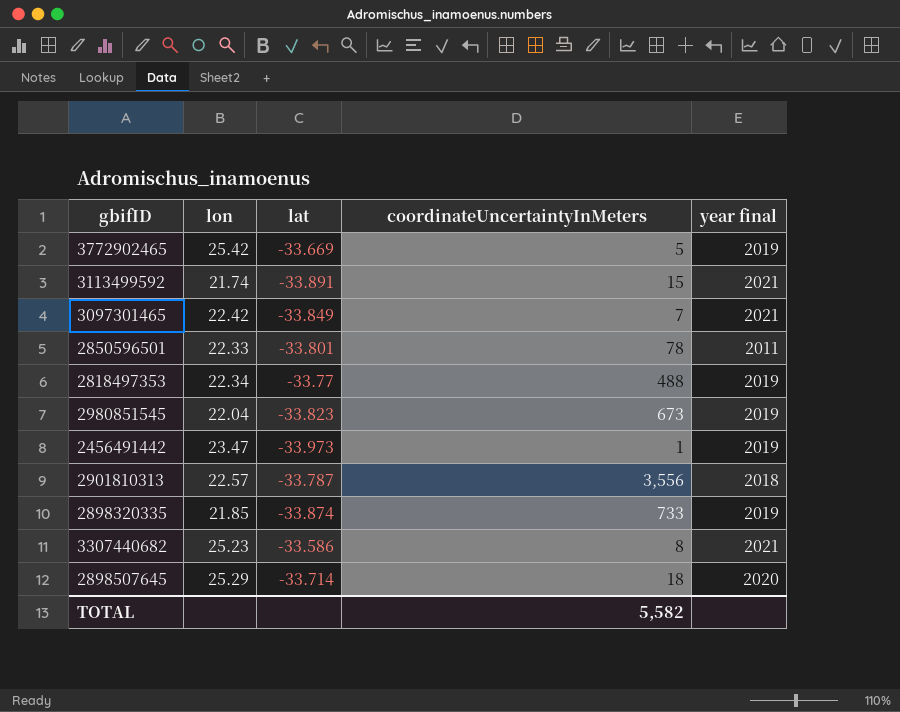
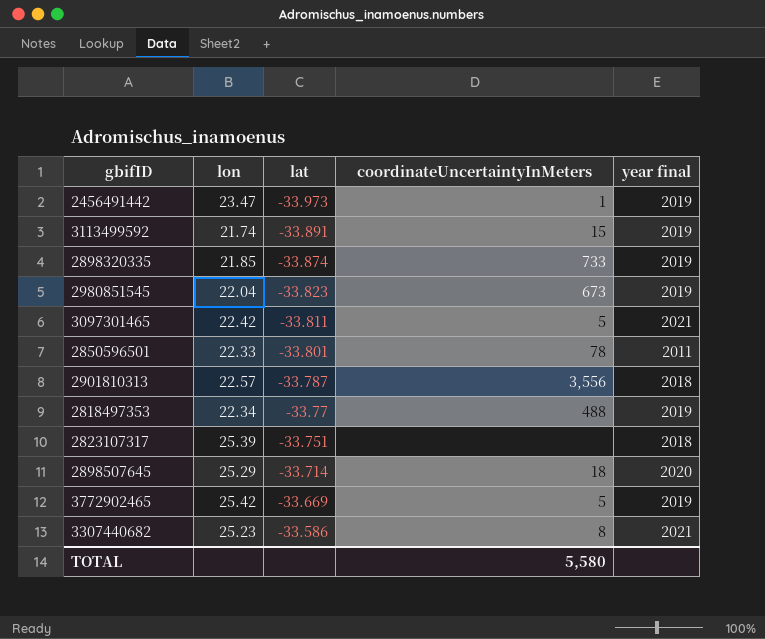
row order: none -> lat ascending
3113499592 | year final: 2021 -> 2019
3097301465 | lat: -33.849 -> -33.811
3097301465 | coordinateUncertaintyInMeters: 7 -> 5
row 2823107317: none -> 25.39 | -33.751 | none | 2018
TOTAL | coordinateUncertaintyInMeters: 5,582 -> 5,580

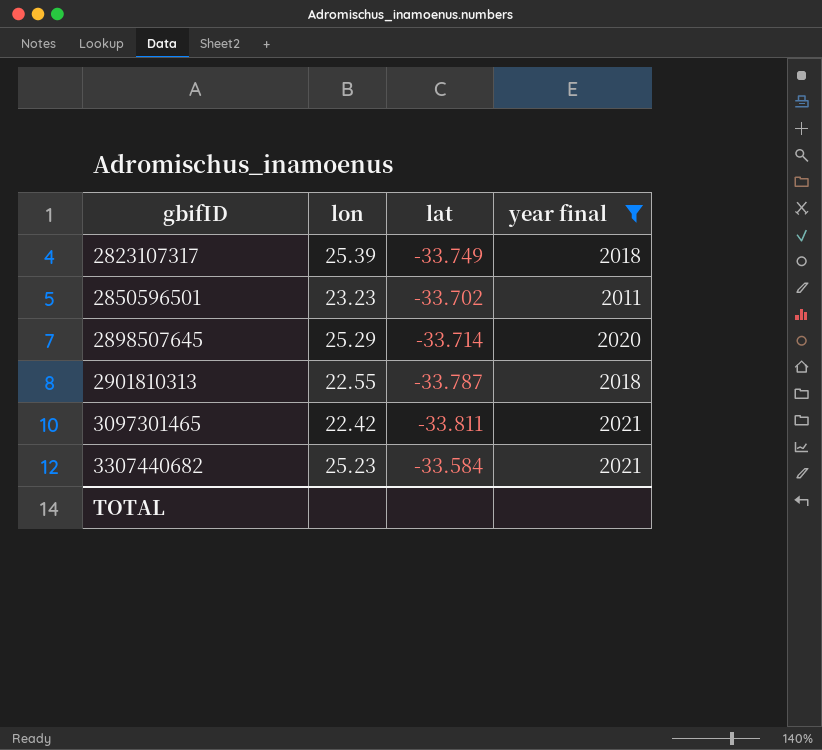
filter: none -> year final != 2019
row order: lat ascending -> gbifID ascending
column coordinateUncertaintyInMeters | position: 4 -> none
2823107317 | lat: -33.751 -> -33.749
2850596501 | lon: 22.33 -> 23.23
2850596501 | lat: -33.801 -> -33.702
2901810313 | lon: 22.57 -> 22.55
3307440682 | lat: -33.586 -> -33.584

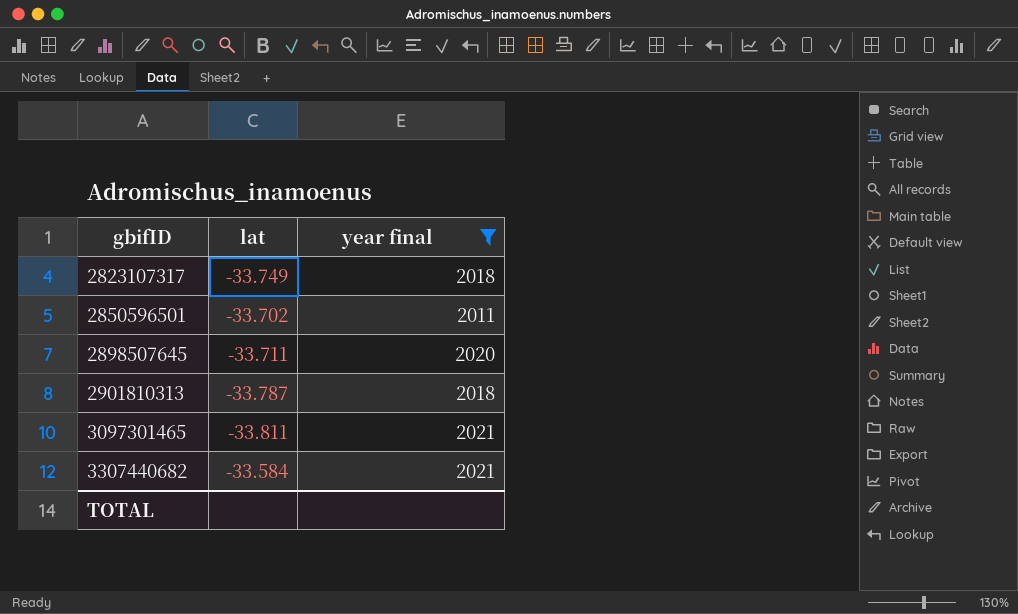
column lon | position: 2 -> none
2898507645 | lat: -33.714 -> -33.711

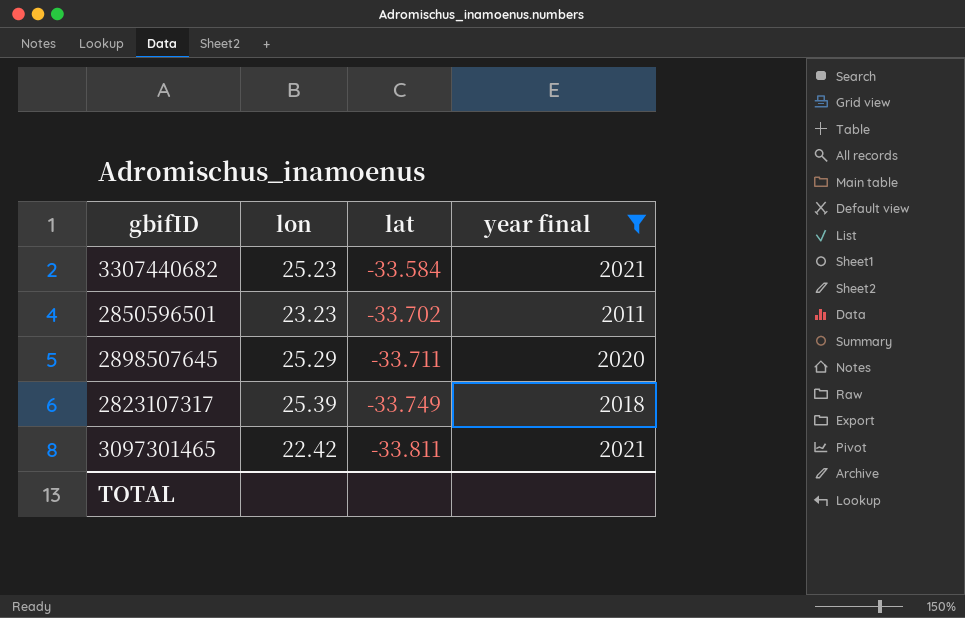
row order: gbifID ascending -> lat descending
column lon | position: none -> 2
row 2901810313: -33.787 | 2018 -> none

